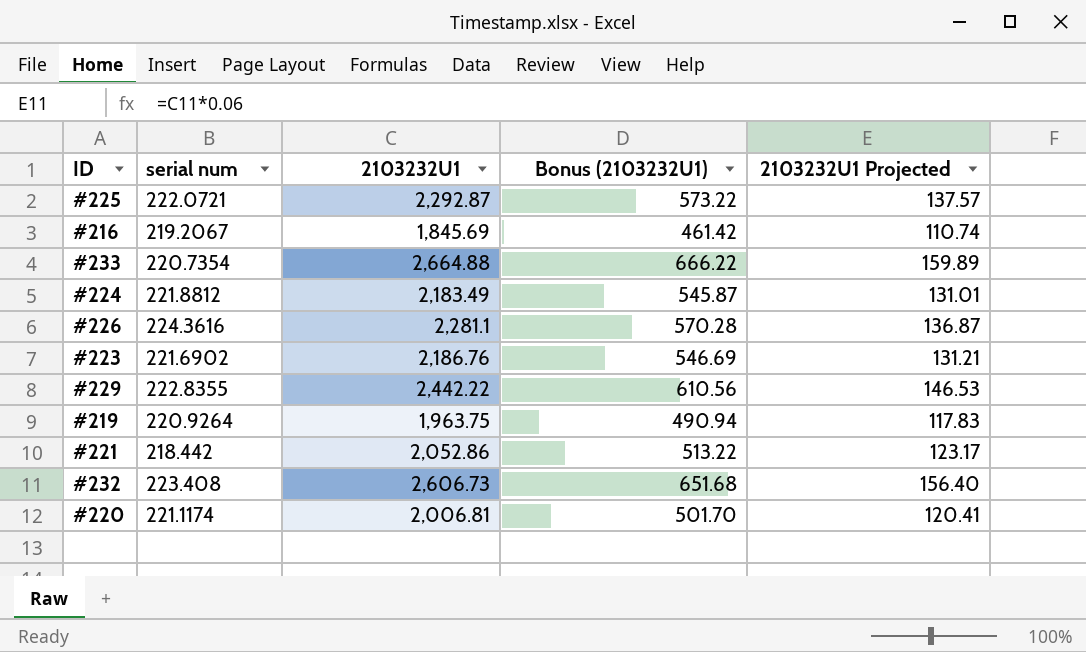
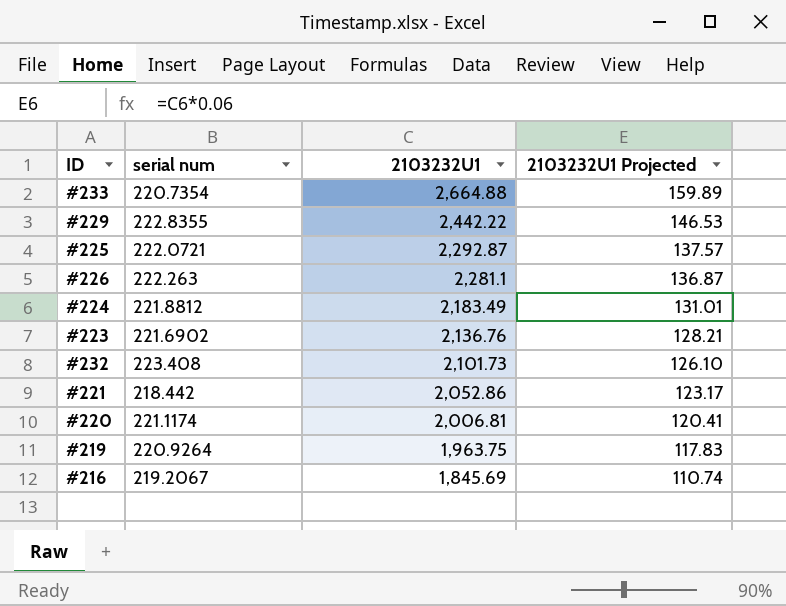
row order: none -> 2103232U1 descending
column Bonus (2103232U1) | formula: [2103232U1] * 0.25 -> none
#226 | serial num: 224.3616 -> 222.263
#223 | 2103232U1: 2,186.76 -> 2,136.76
#223 | 2103232U1 Projected: 131.21 -> 128.21
#232 | 2103232U1: 2,606.73 -> 2,101.73
#232 | 2103232U1 Projected: 156.40 -> 126.10

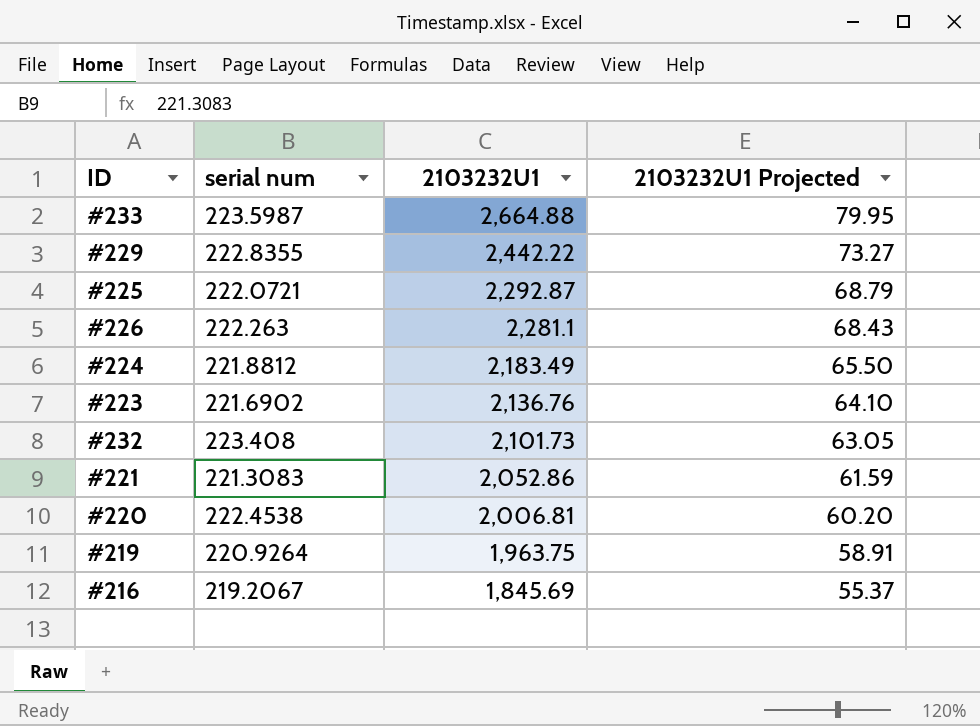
column 2103232U1 Projected | formula: [2103232U1] * 0.06 -> [2103232U1] * 0.03
#233 | serial num: 220.7354 -> 223.5987
#221 | serial num: 218.442 -> 221.3083
#220 | serial num: 221.1174 -> 222.4538

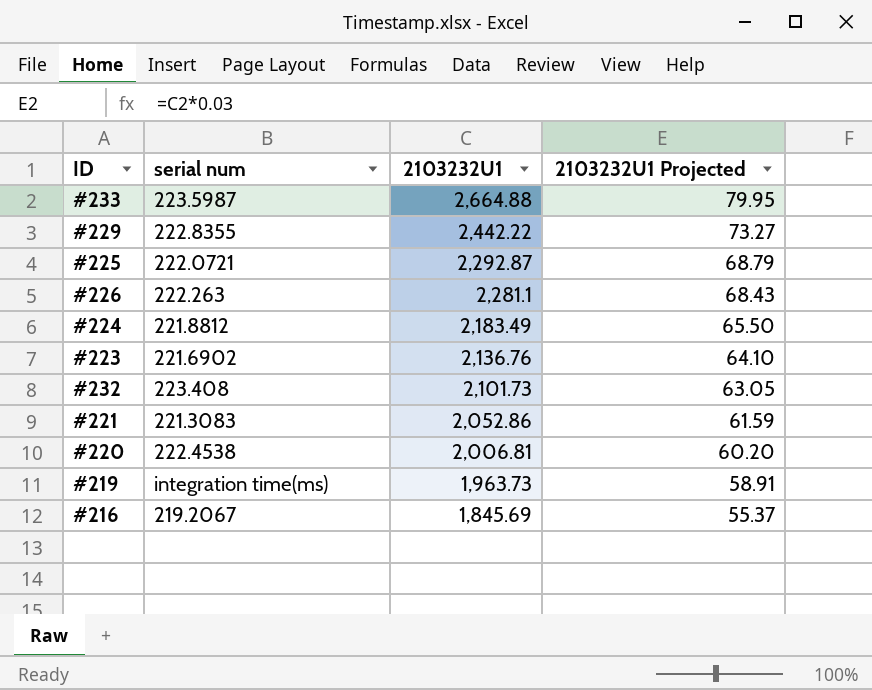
#219 | serial num: 220.9264 -> integration time(ms)
#219 | 2103232U1: 1,963.75 -> 1,963.73

